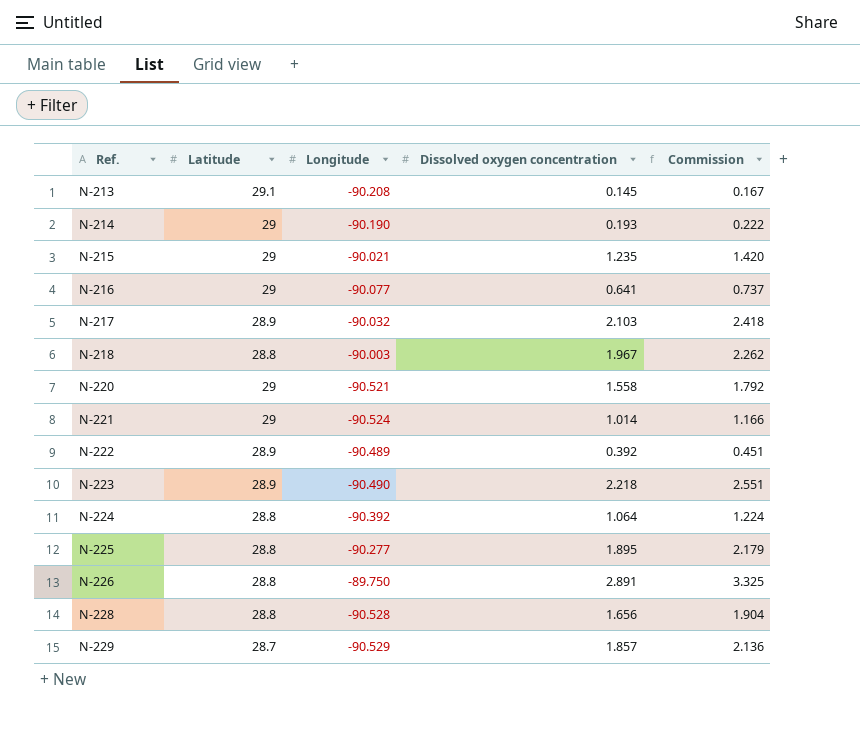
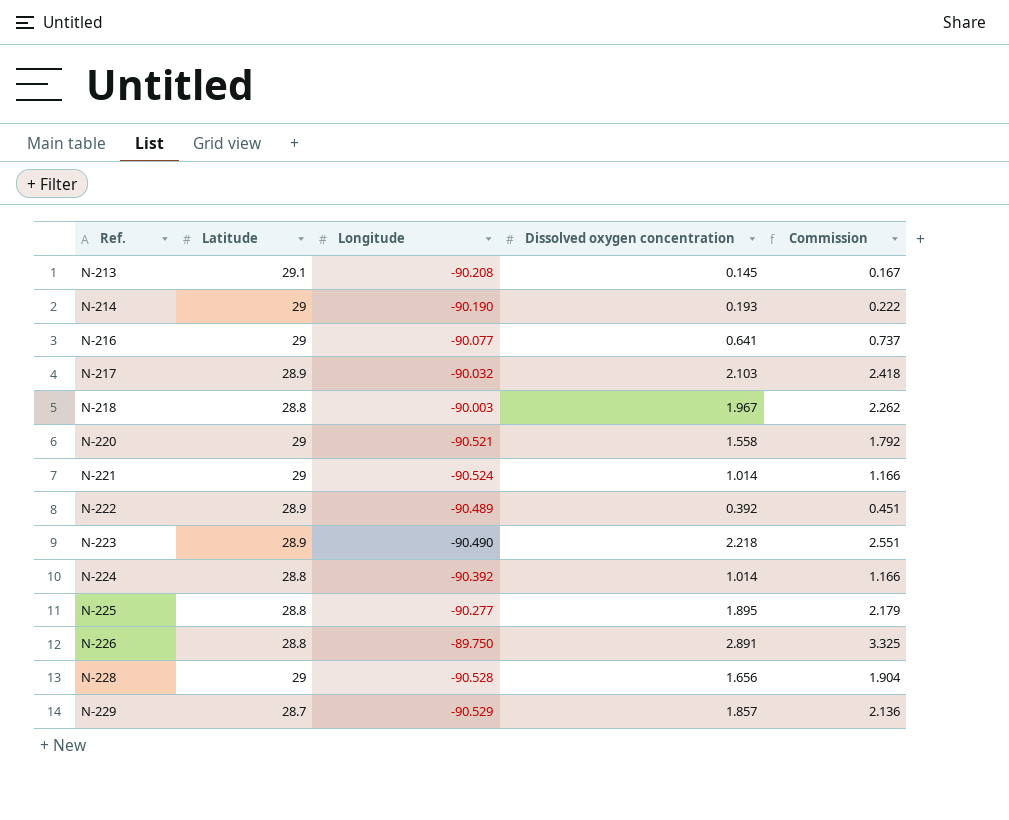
row N-215: 29 | -90.021 | 1.235 | 1.420 -> none
N-224 | Dissolved oxygen concentration: 1.064 -> 1.014
N-224 | Commission: 1.224 -> 1.166
N-228 | Latitude: 28.8 -> 29

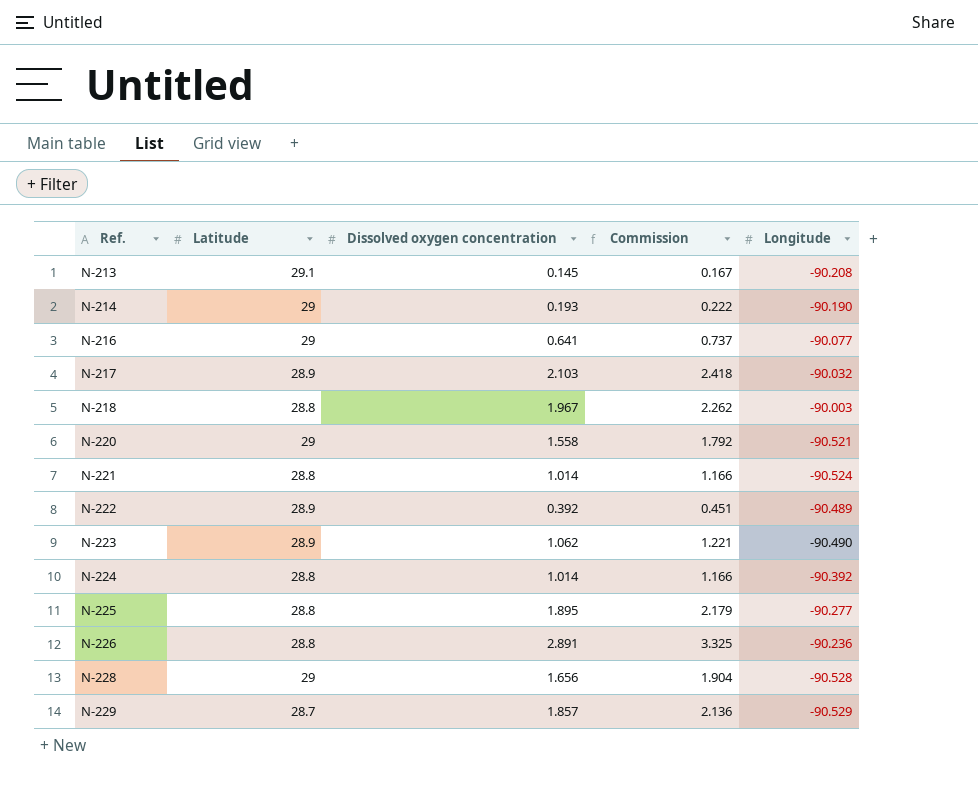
column Longitude | position: 3 -> 5
N-221 | Latitude: 29 -> 28.8
N-223 | Dissolved oxygen concentration: 2.218 -> 1.062
N-223 | Commission: 2.551 -> 1.221
N-226 | Longitude: -89.750 -> -90.236

